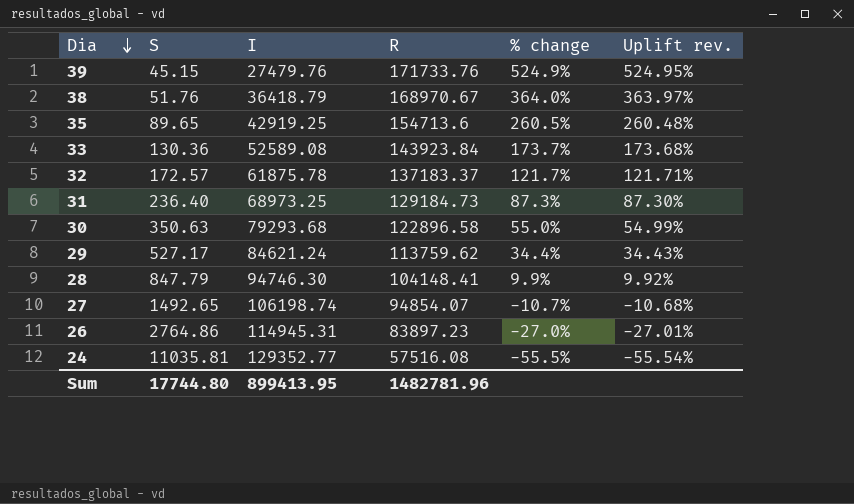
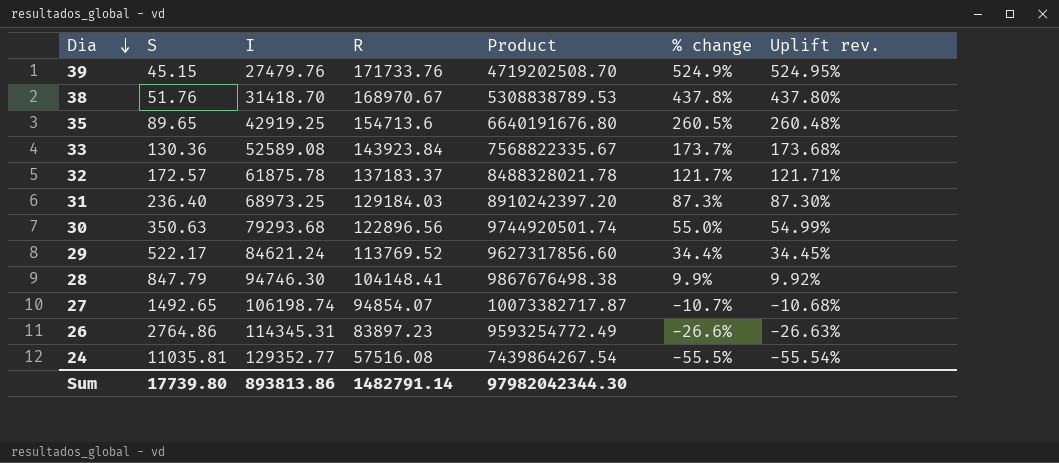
column Product | formula: none -> [I] * [R]
38 | I: 36418.79 -> 31418.70
38 | % change: 364.0% -> 437.8%
38 | Uplift rev.: 363.97% -> 437.80%
31 | R: 129184.73 -> 129184.03
30 | R: 122896.58 -> 122896.56
29 | S: 527.17 -> 522.17
29 | R: 113759.62 -> 113769.52
29 | Uplift rev.: 34.43% -> 34.45%
26 | I: 114945.31 -> 114345.31
26 | % change: -27.0% -> -26.6%
26 | Uplift rev.: -27.01% -> -26.63%
Sum | S: 17744.80 -> 17739.80
Sum | I: 899413.95 -> 893813.86
Sum | R: 1482781.96 -> 1482791.14

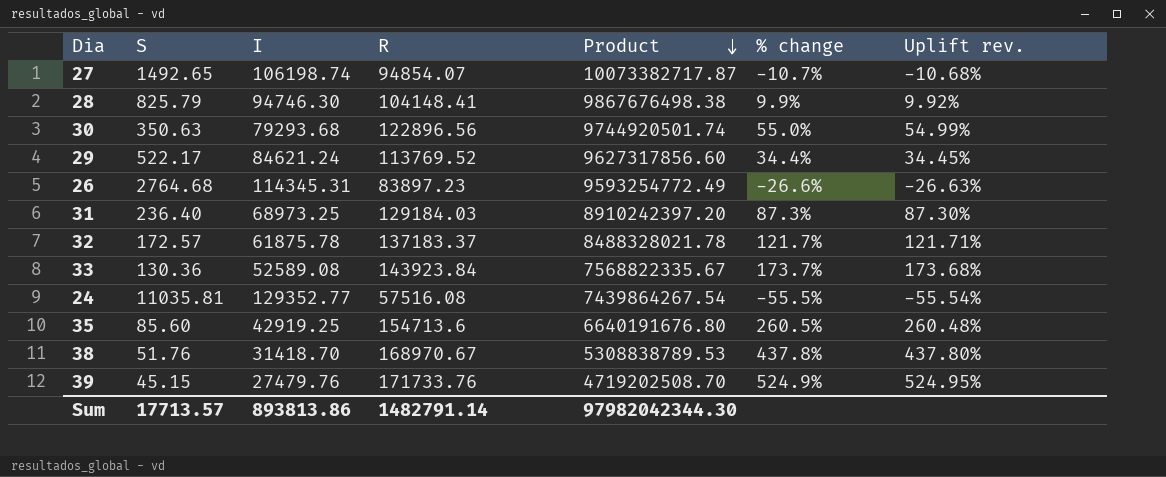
row order: Dia descending -> Product descending
28 | S: 847.79 -> 825.79
26 | S: 2764.86 -> 2764.68
35 | S: 89.65 -> 85.60
Sum | S: 17739.80 -> 17713.57

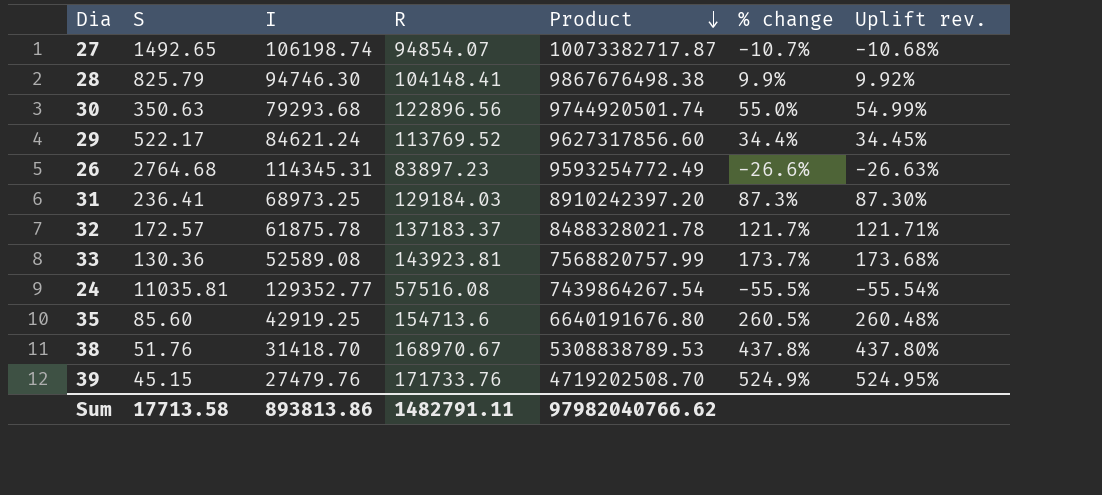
31 | S: 236.40 -> 236.41
33 | R: 143923.84 -> 143923.81
33 | Product: 7568822335.67 -> 7568820757.99
Sum | S: 17713.57 -> 17713.58
Sum | R: 1482791.14 -> 1482791.11
Sum | Product: 97982042344.30 -> 97982040766.62

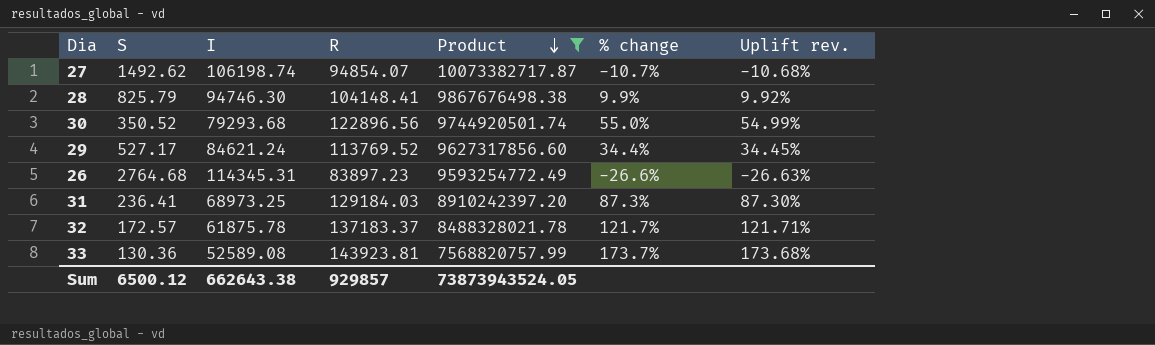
filter: none -> Product >= 7568820757.99
27 | S: 1492.65 -> 1492.62
30 | S: 350.63 -> 350.52
29 | S: 522.17 -> 527.17
Sum | S: 17713.58 -> 6500.12
Sum | I: 893813.86 -> 662643.38
Sum | R: 1482791.11 -> 929857
Sum | Product: 97982040766.62 -> 73873943524.05

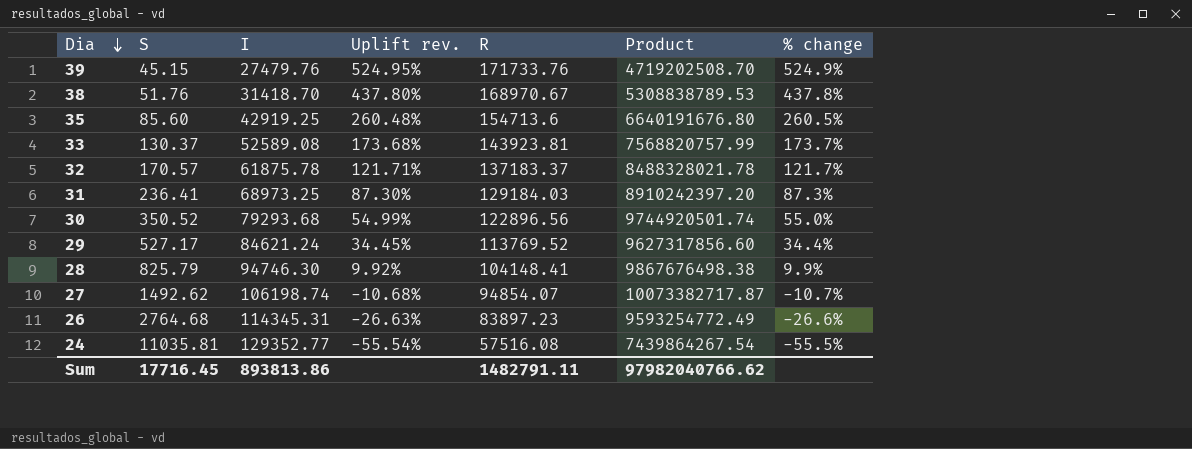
filter: Product >= 7568820757.99 -> none
row order: Product descending -> Dia descending
column Uplift rev. | position: 7 -> 4
33 | S: 130.36 -> 130.37
32 | S: 172.57 -> 170.57
Sum | S: 6500.12 -> 17716.45
Sum | I: 662643.38 -> 893813.86
Sum | R: 929857 -> 1482791.11
Sum | Product: 73873943524.05 -> 97982040766.62

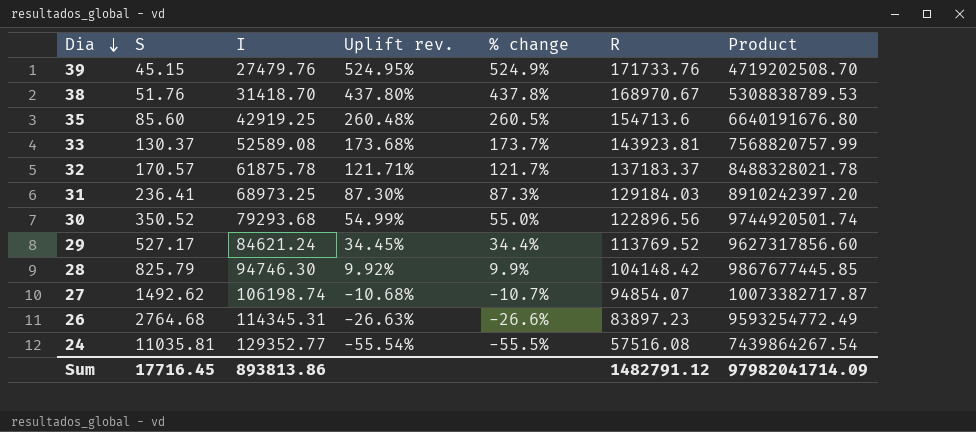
column % change | position: 7 -> 5
28 | R: 104148.41 -> 104148.42
28 | Product: 9867676498.38 -> 9867677445.85
Sum | R: 1482791.11 -> 1482791.12
Sum | Product: 97982040766.62 -> 97982041714.09

